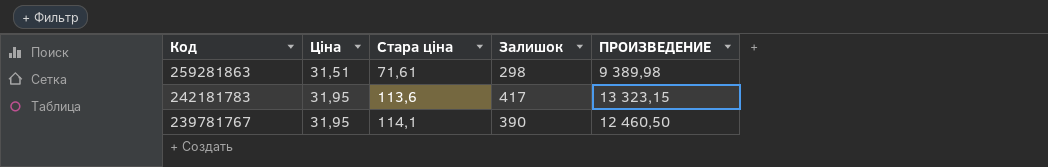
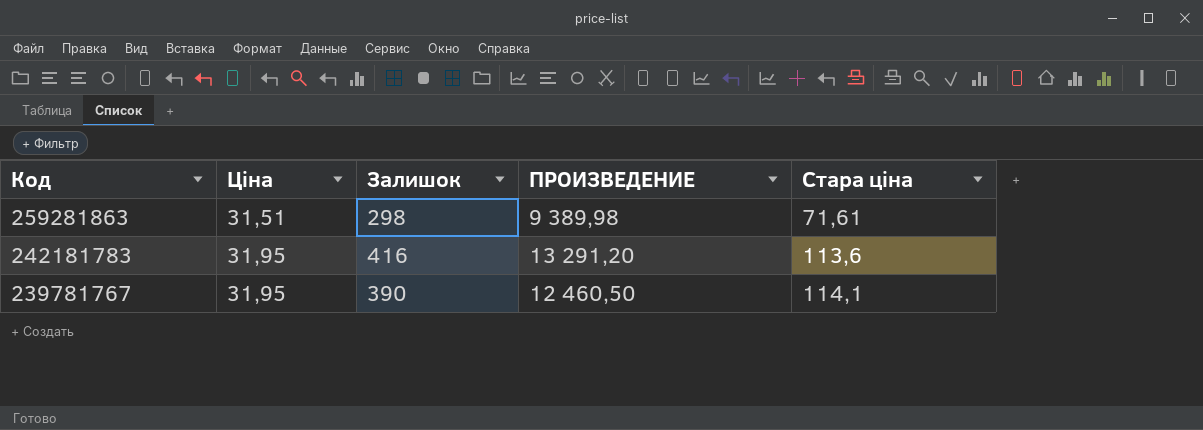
column Стара ціна | position: 3 -> 5
242181783 | Залишок: 417 -> 416
242181783 | ПРОИЗВЕДЕНИЕ: 13 323,15 -> 13 291,20

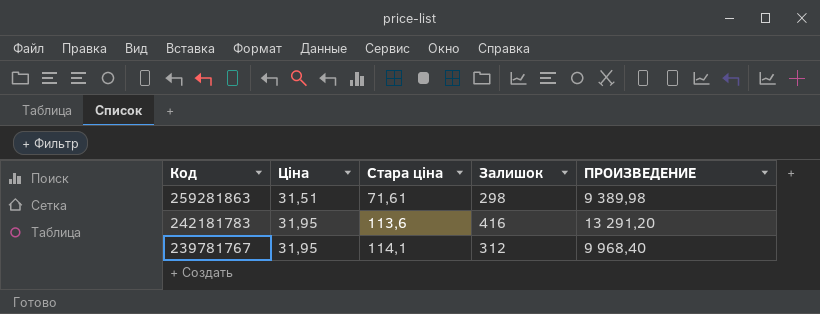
column Стара ціна | position: 5 -> 3
239781767 | Залишок: 390 -> 312
239781767 | ПРОИЗВЕДЕНИЕ: 12 460,50 -> 9 968,40

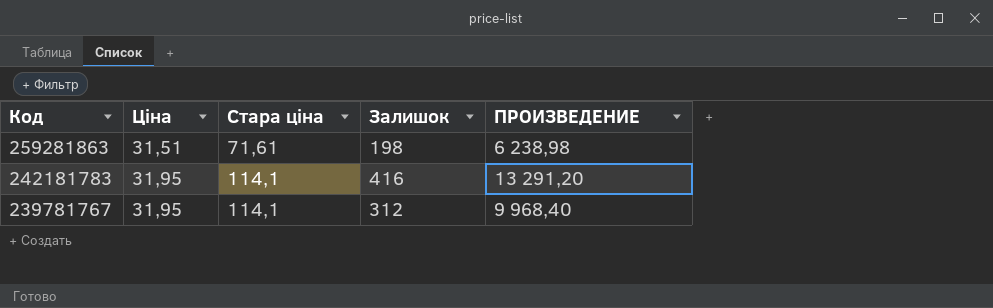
259281863 | Залишок: 298 -> 198
259281863 | ПРОИЗВЕДЕНИЕ: 9 389,98 -> 6 238,98
242181783 | Стара ціна: 113,6 -> 114,1

